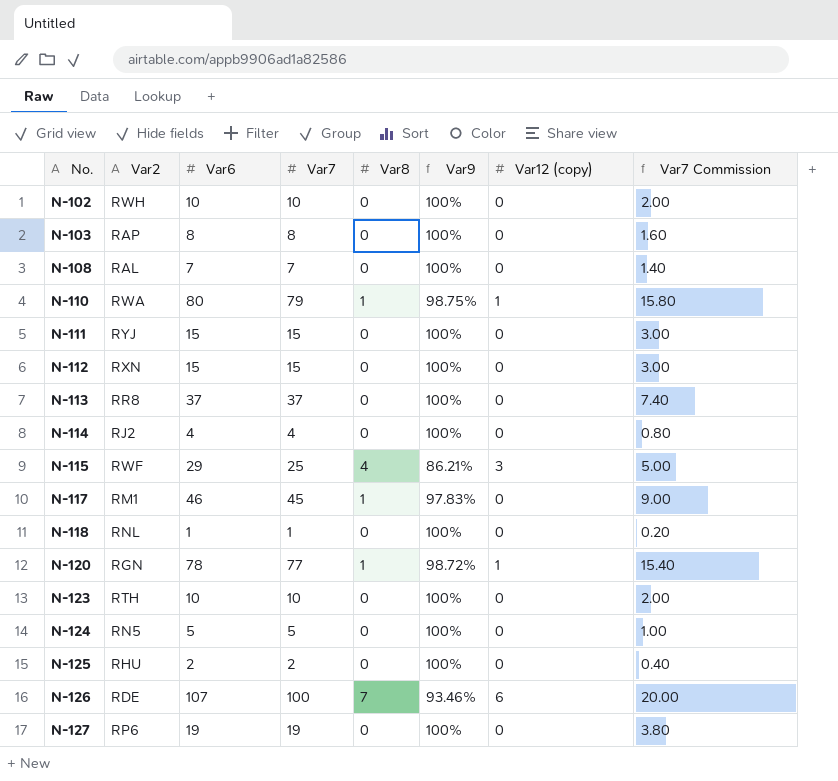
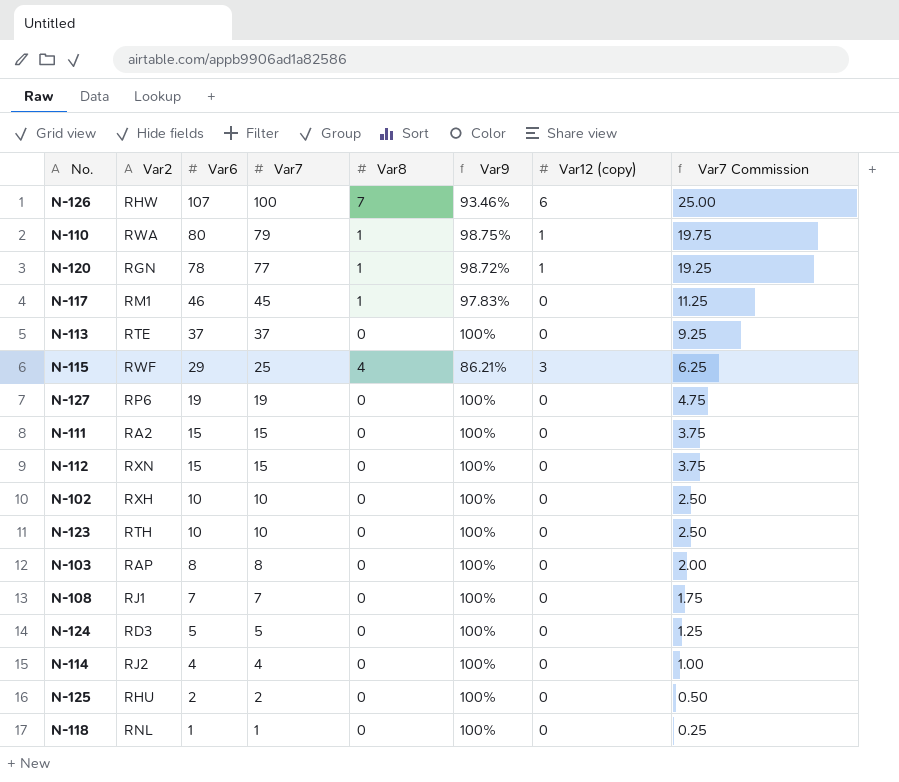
row order: No. ascending -> Var6 descending
column Var7 Commission | formula: [Var7] * 0.2 -> [Var7] * 0.25
N-126 | Var2: RDE -> RHW
N-113 | Var2: RR8 -> RTE
N-111 | Var2: RYJ -> RA2
N-102 | Var2: RWH -> RXH
N-108 | Var2: RAL -> RJ1
N-124 | Var2: RN5 -> RD3

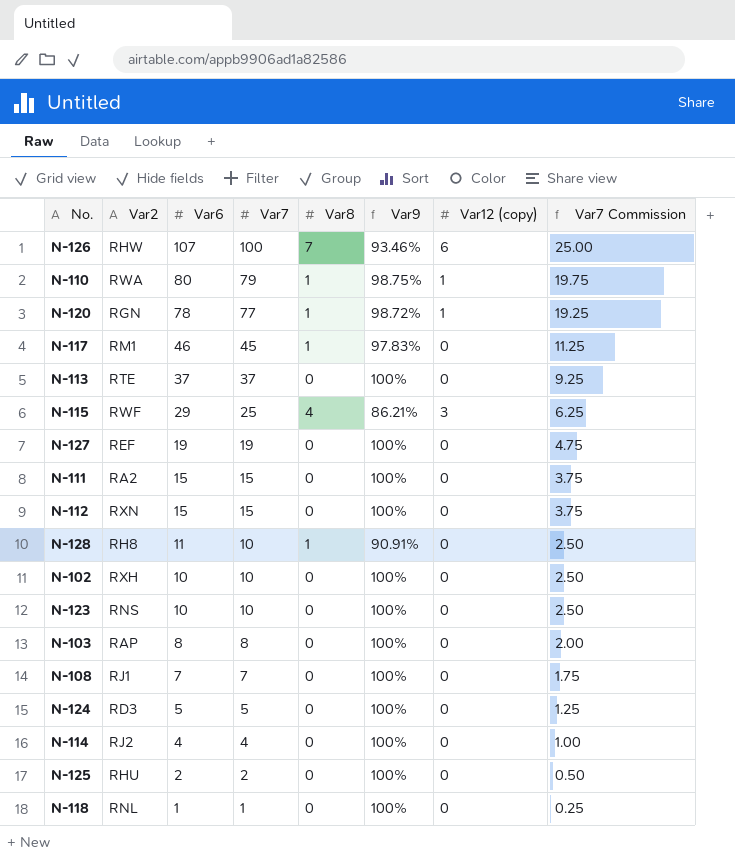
N-127 | Var2: RP6 -> REF
row N-128: none -> RH8 | 11 | 10 | 1 | 90.91% | 0 | 2.50
N-123 | Var2: RTH -> RNS

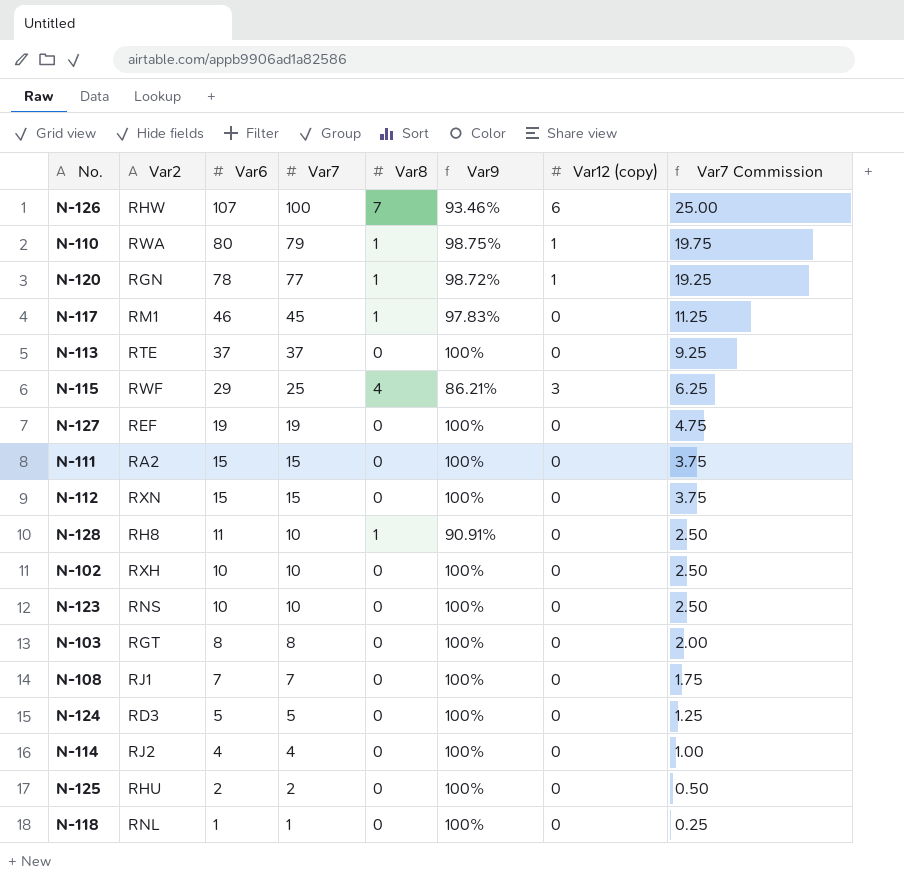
N-103 | Var2: RAP -> RGT

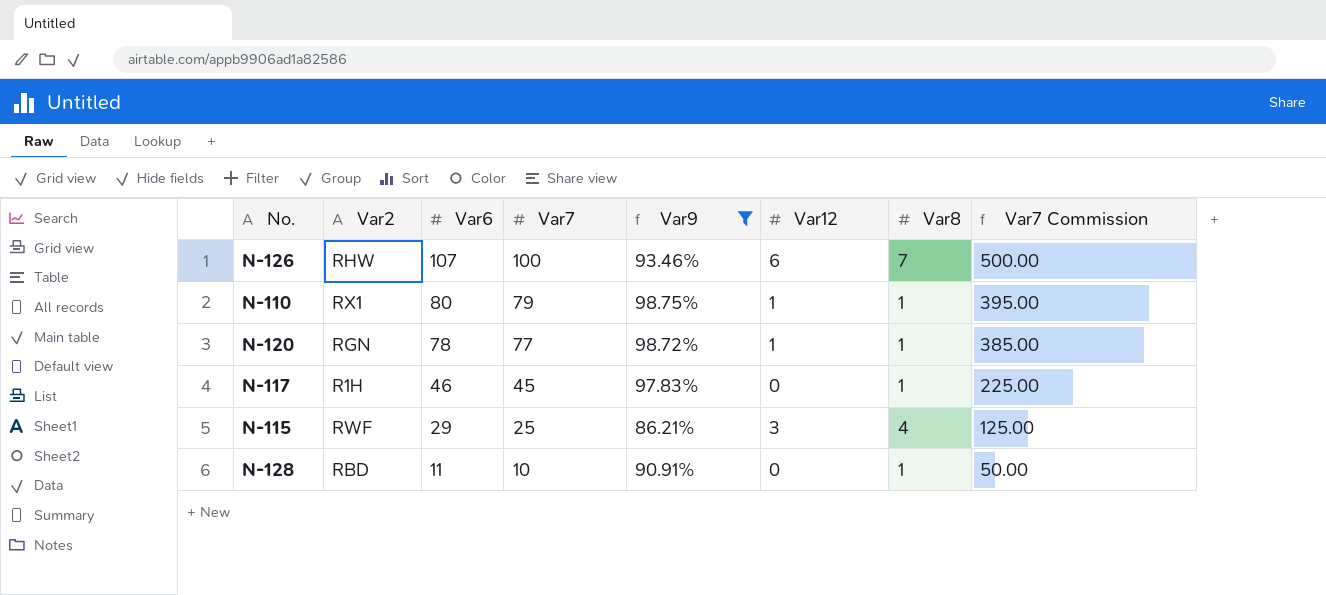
filter: none -> Var9 != 100%
column name: Var12 (copy) -> Var12
column Var8 | position: 5 -> 7
column Var7 Commission | formula: [Var7] * 0.25 -> [Var7] * 5
N-110 | Var2: RWA -> RX1
N-117 | Var2: RM1 -> R1H
N-128 | Var2: RH8 -> RBD

